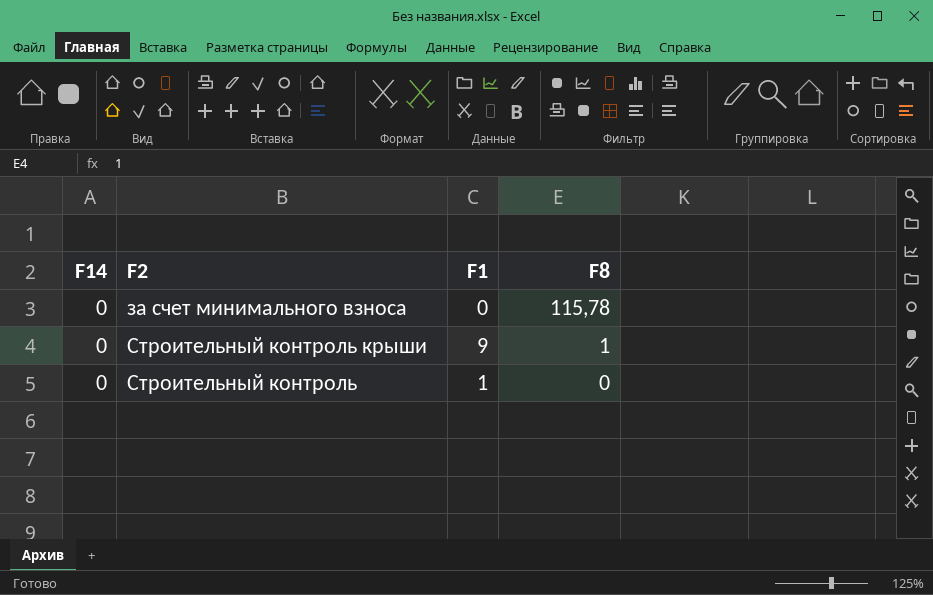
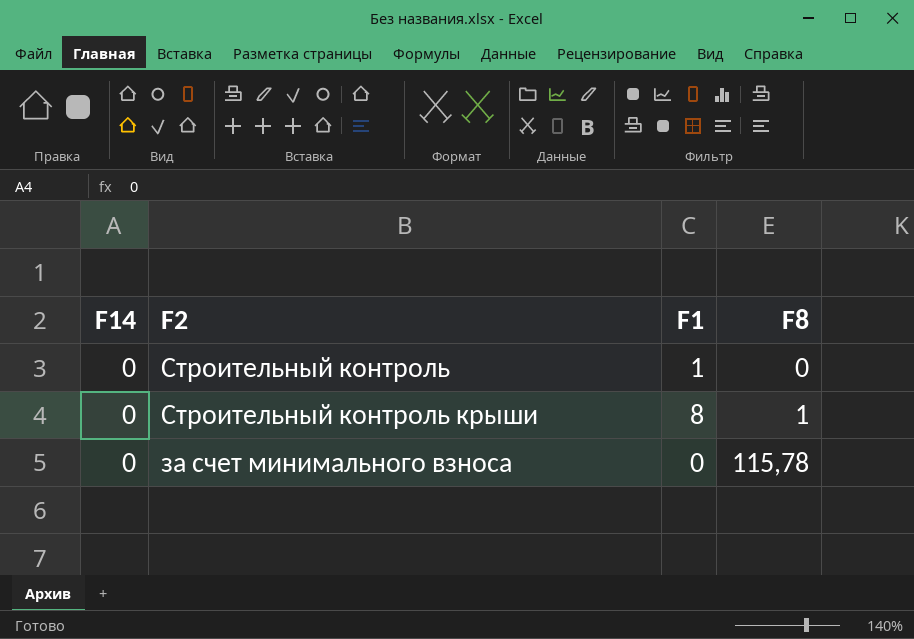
row order: F8 descending -> F8 ascending
Строительный контроль крыши | F1: 9 -> 8

